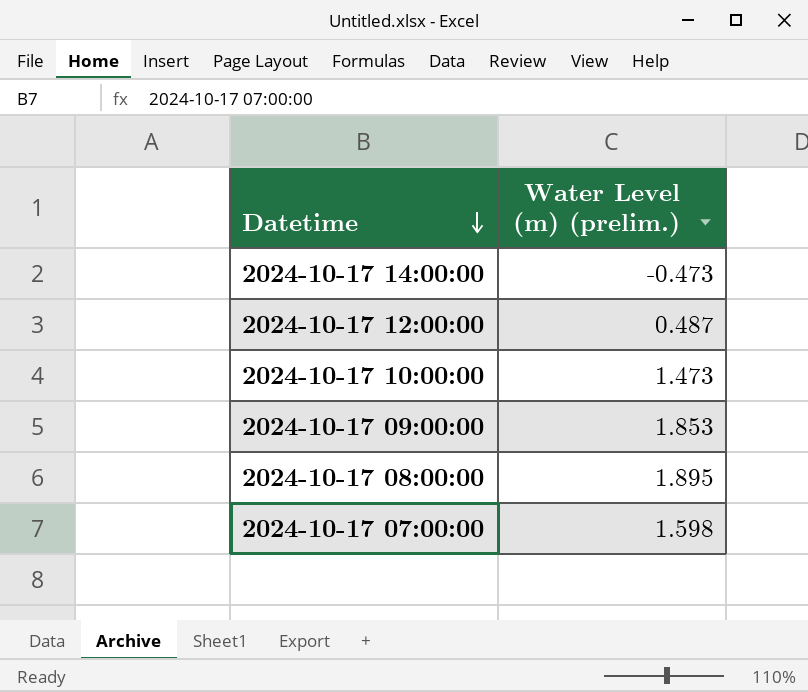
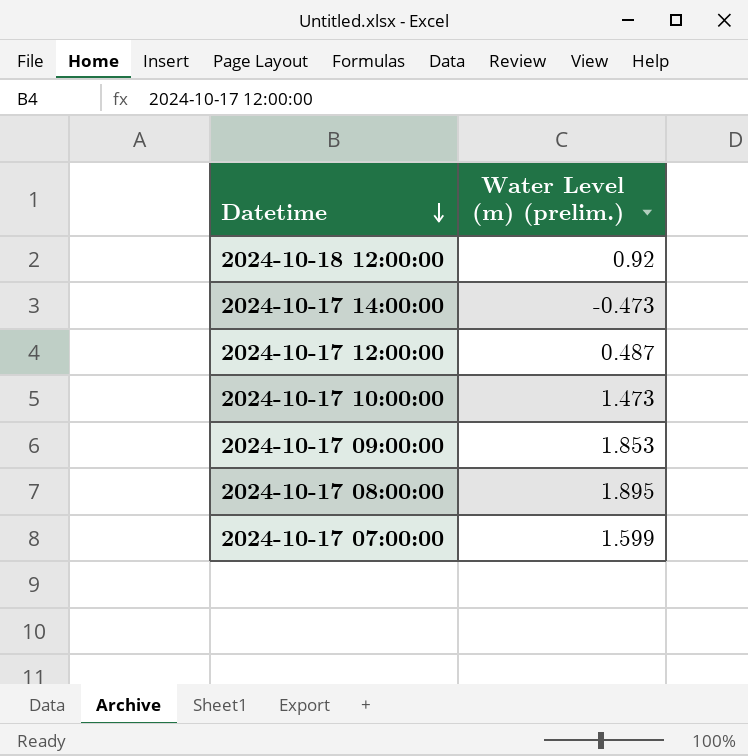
row 2024-10-18 12:00:00: none -> 0.92
2024-10-17 07:00:00 | Water Level (m) (prelim.): 1.598 -> 1.599

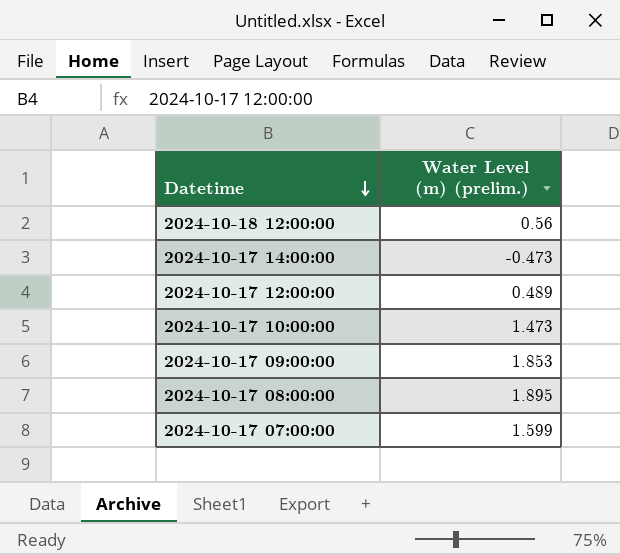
2024-10-18 12:00:00 | Water Level (m) (prelim.): 0.92 -> 0.56
2024-10-17 12:00:00 | Water Level (m) (prelim.): 0.487 -> 0.489

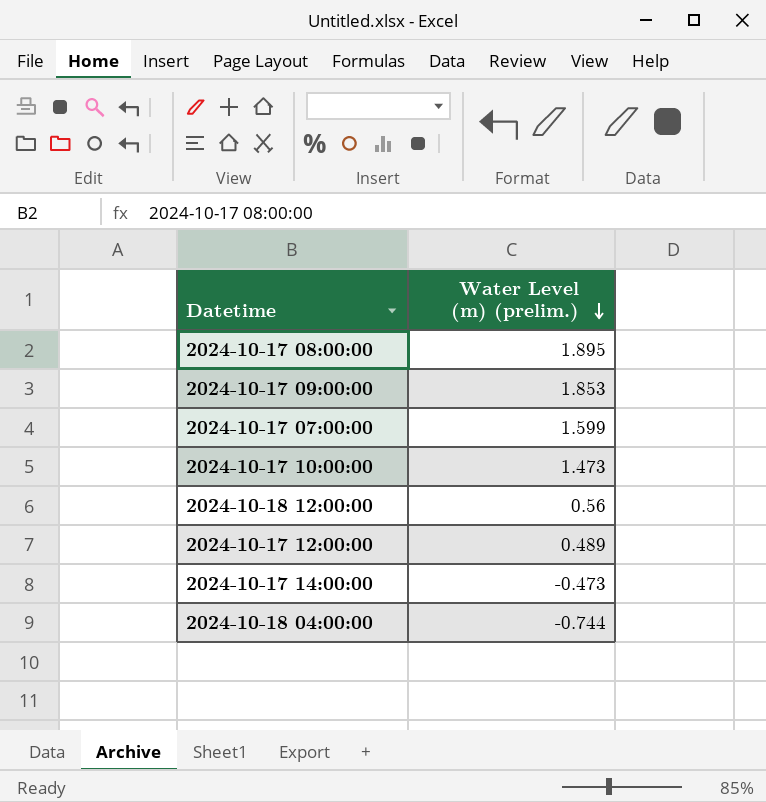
row order: Datetime descending -> Water Level (m) (prelim.) descending
row 2024-10-18 04:00:00: none -> -0.744

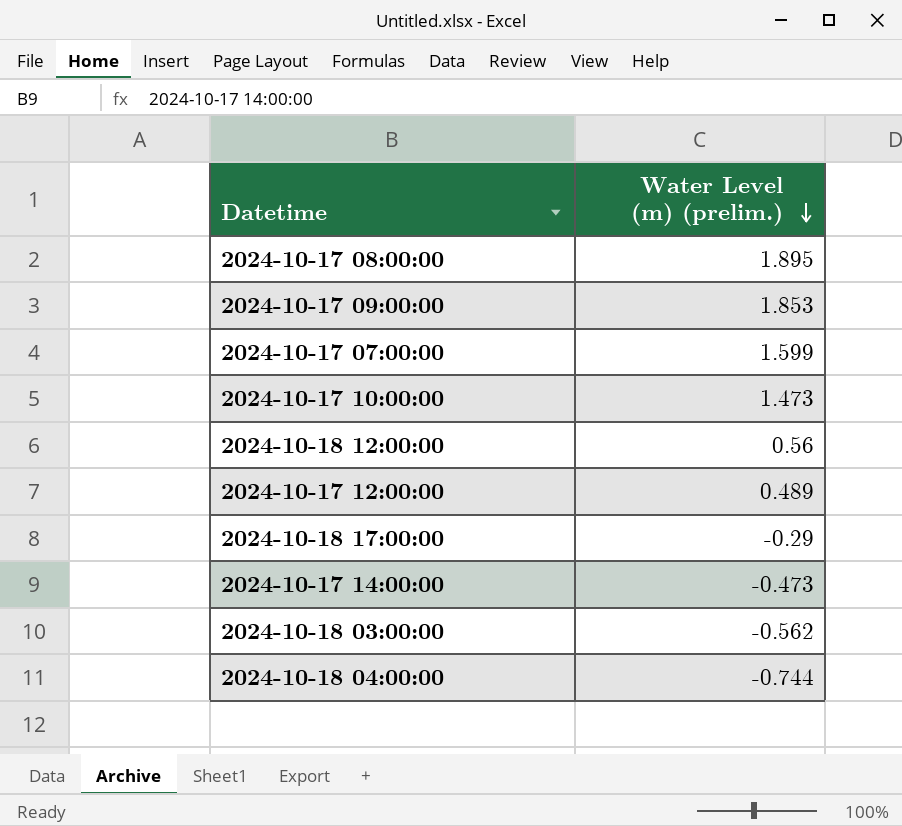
row 2024-10-18 17:00:00: none -> -0.29
row 2024-10-18 03:00:00: none -> -0.562

